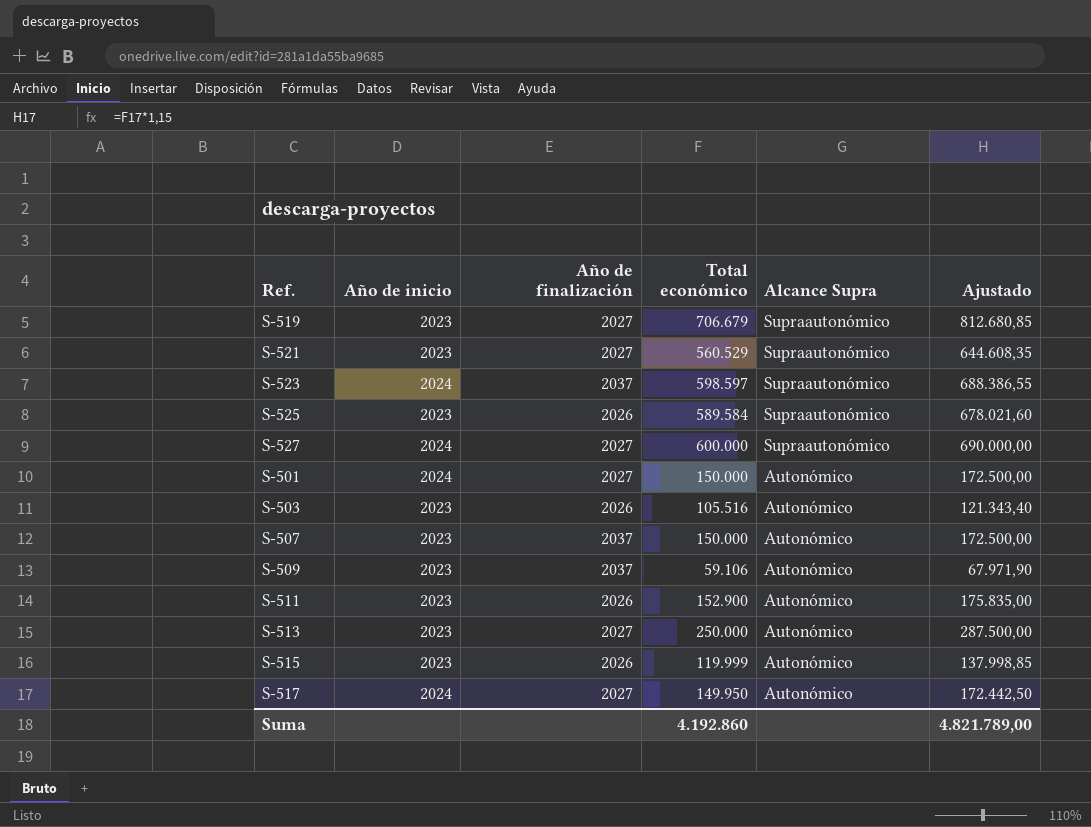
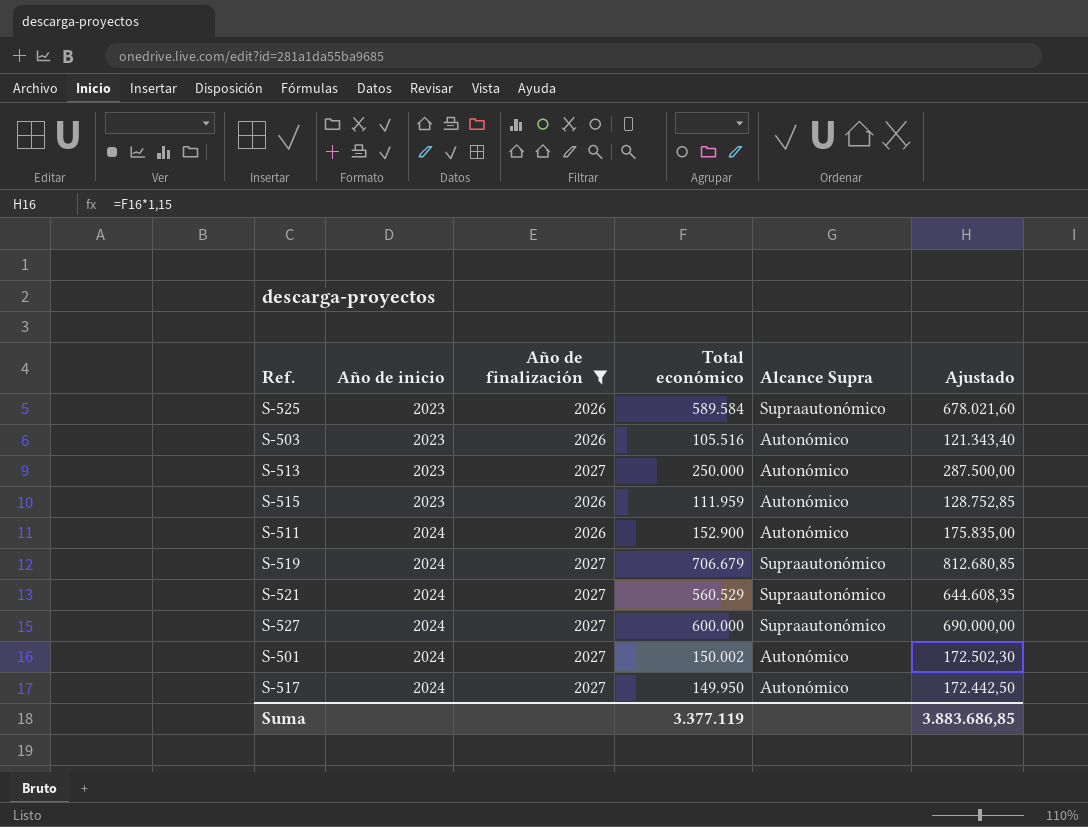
filter: none -> Año de finalización != 2037
row order: Alcance Supra descending -> Año de inicio ascending
S-515 | Total económico: 119.999 -> 111.959
S-515 | Ajustado: 137.998,85 -> 128.752,85
S-511 | Año de inicio: 2023 -> 2024
S-519 | Año de inicio: 2023 -> 2024
S-521 | Año de inicio: 2023 -> 2024
S-501 | Total económico: 150.000 -> 150.002
S-501 | Ajustado: 172.500,00 -> 172.502,30
Suma | Total económico: 4.192.860 -> 3.377.119
Suma | Ajustado: 4.821.789,00 -> 3.883.686,85

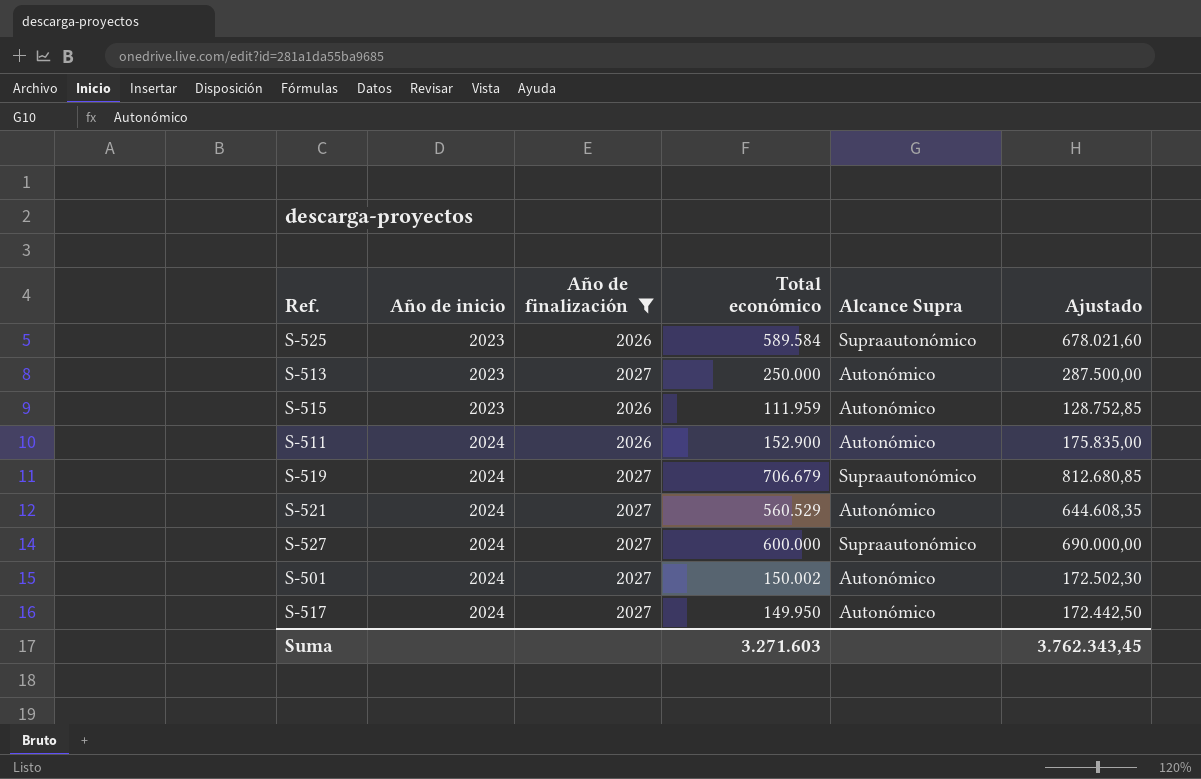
row S-503: 2023 | 2026 | 105.516 | Autonómico | 121.343,40 -> none
S-521 | Alcance Supra: Supraautonómico -> Autonómico
Suma | Total económico: 3.377.119 -> 3.271.603
Suma | Ajustado: 3.883.686,85 -> 3.762.343,45

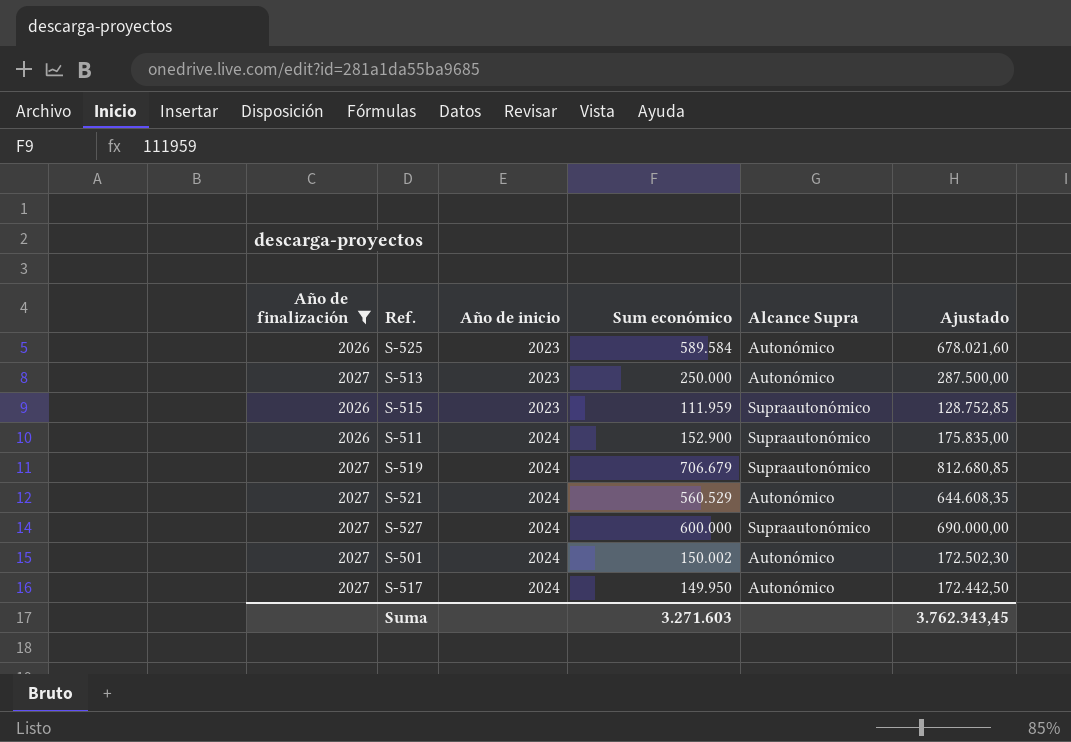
column Año de finalización | position: 3 -> 1
column name: Total económico -> Sum económico
S-525 | Alcance Supra: Supraautonómico -> Autonómico
S-515 | Alcance Supra: Autonómico -> Supraautonómico
S-511 | Alcance Supra: Autonómico -> Supraautonómico

